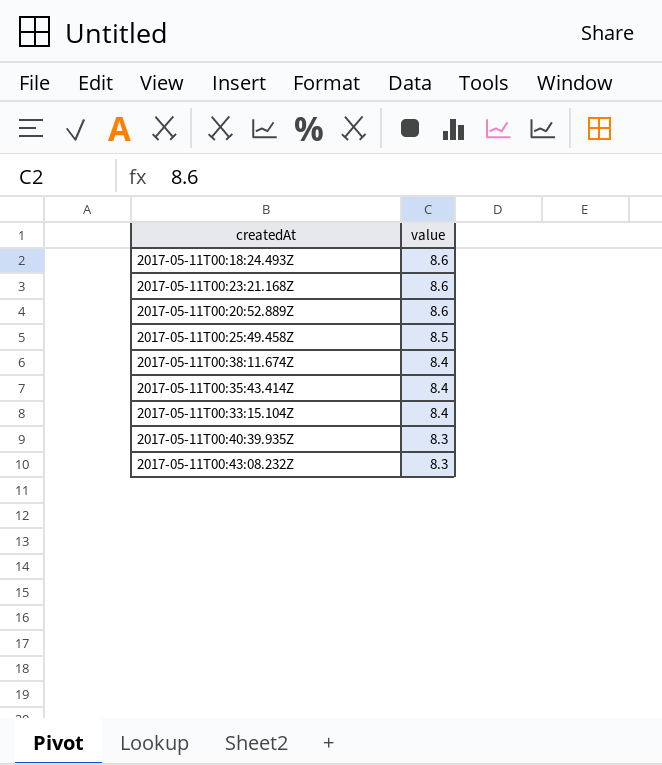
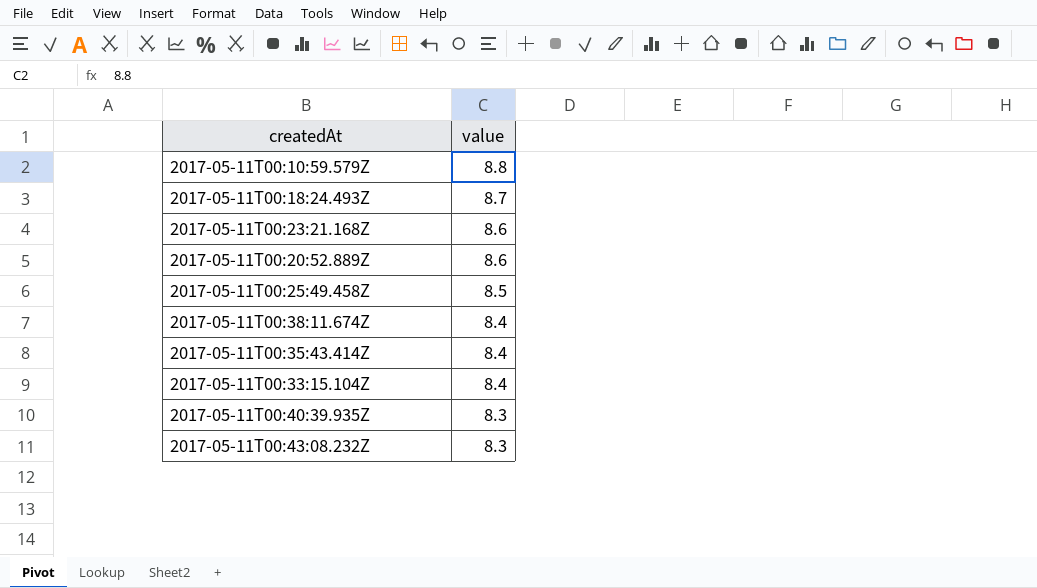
row 2017-05-11T00:10:59.579Z: none -> 8.8
2017-05-11T00:18:24.493Z | value: 8.6 -> 8.7

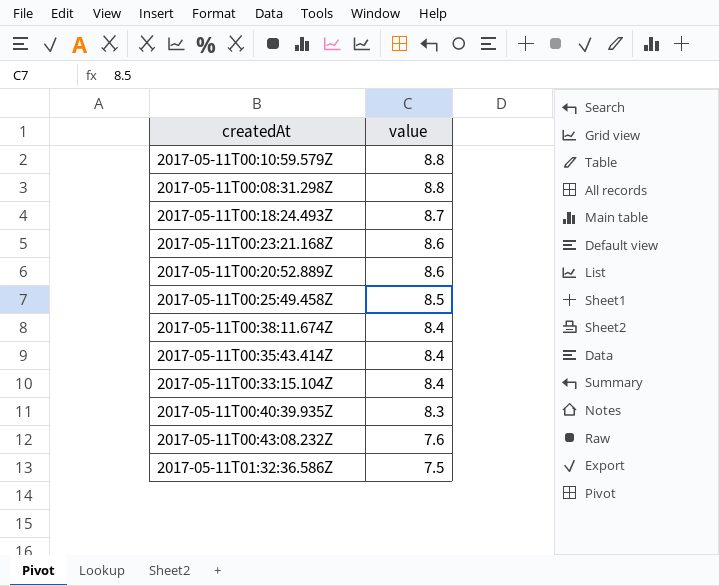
row 2017-05-11T00:08:31.298Z: none -> 8.8
2017-05-11T00:43:08.232Z | value: 8.3 -> 7.6
row 2017-05-11T01:32:36.586Z: none -> 7.5

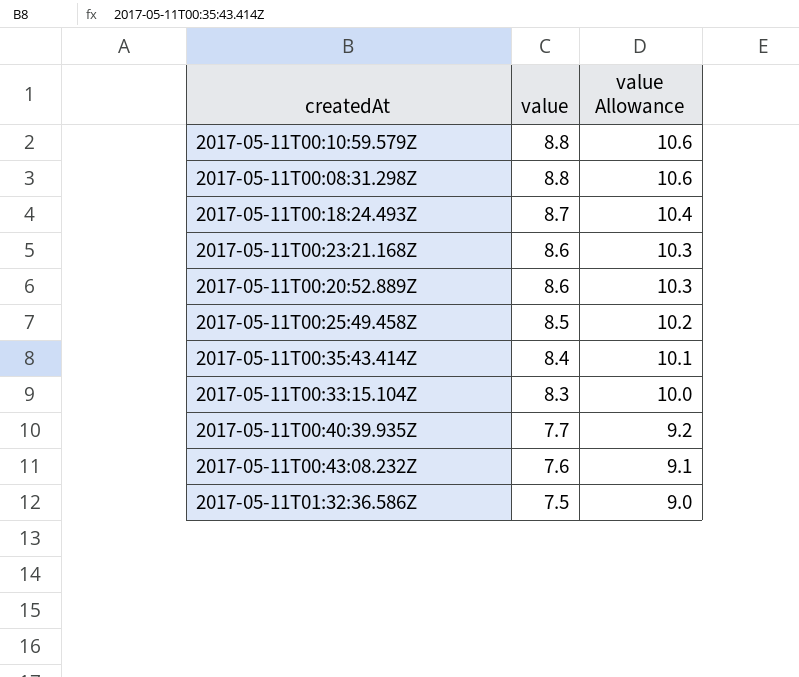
column value Allowance | formula: none -> [value] * 1.2
row 2017-05-11T00:38:11.674Z: 8.4 -> none
2017-05-11T00:33:15.104Z | value: 8.4 -> 8.3
2017-05-11T00:40:39.935Z | value: 8.3 -> 7.7

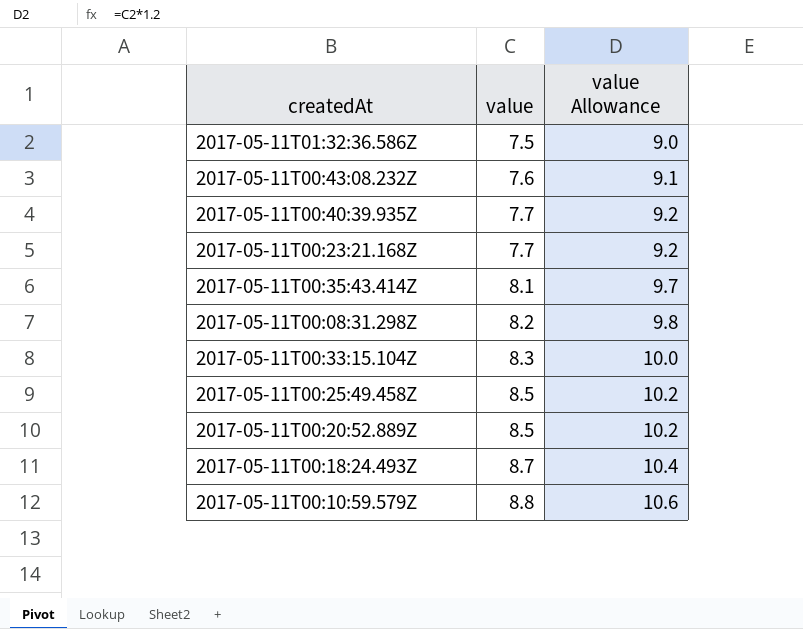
row order: value descending -> value ascending
2017-05-11T00:23:21.168Z | value: 8.6 -> 7.7
2017-05-11T00:23:21.168Z | value Allowance: 10.3 -> 9.2
2017-05-11T00:35:43.414Z | value: 8.4 -> 8.1
2017-05-11T00:35:43.414Z | value Allowance: 10.1 -> 9.7
2017-05-11T00:08:31.298Z | value: 8.8 -> 8.2
2017-05-11T00:08:31.298Z | value Allowance: 10.6 -> 9.8
2017-05-11T00:20:52.889Z | value: 8.6 -> 8.5
2017-05-11T00:20:52.889Z | value Allowance: 10.3 -> 10.2

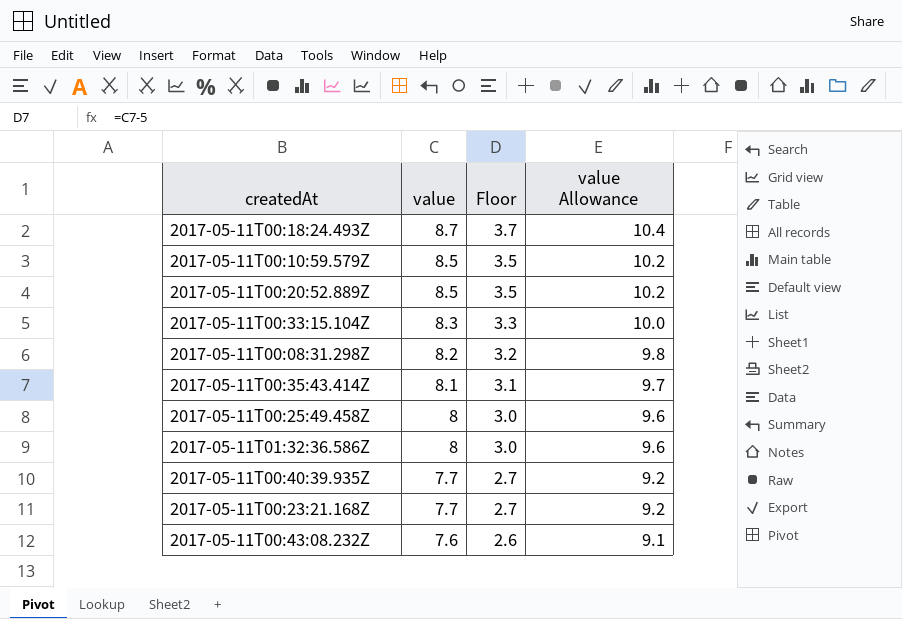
row order: value ascending -> value descending
column Floor | formula: none -> [value] - 5
2017-05-11T00:10:59.579Z | value: 8.8 -> 8.5
2017-05-11T00:10:59.579Z | value Allowance: 10.6 -> 10.2
2017-05-11T00:25:49.458Z | value: 8.5 -> 8
2017-05-11T00:25:49.458Z | value Allowance: 10.2 -> 9.6
2017-05-11T01:32:36.586Z | value: 7.5 -> 8
2017-05-11T01:32:36.586Z | value Allowance: 9.0 -> 9.6

